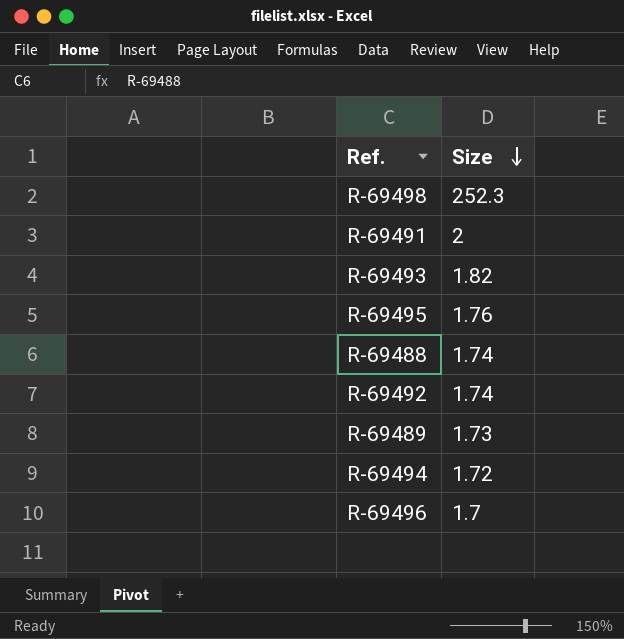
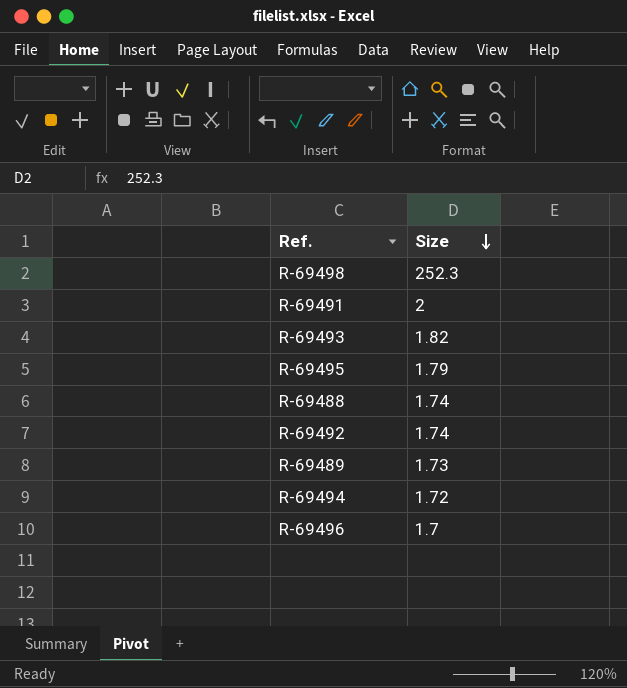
R-69495 | Size: 1.76 -> 1.79

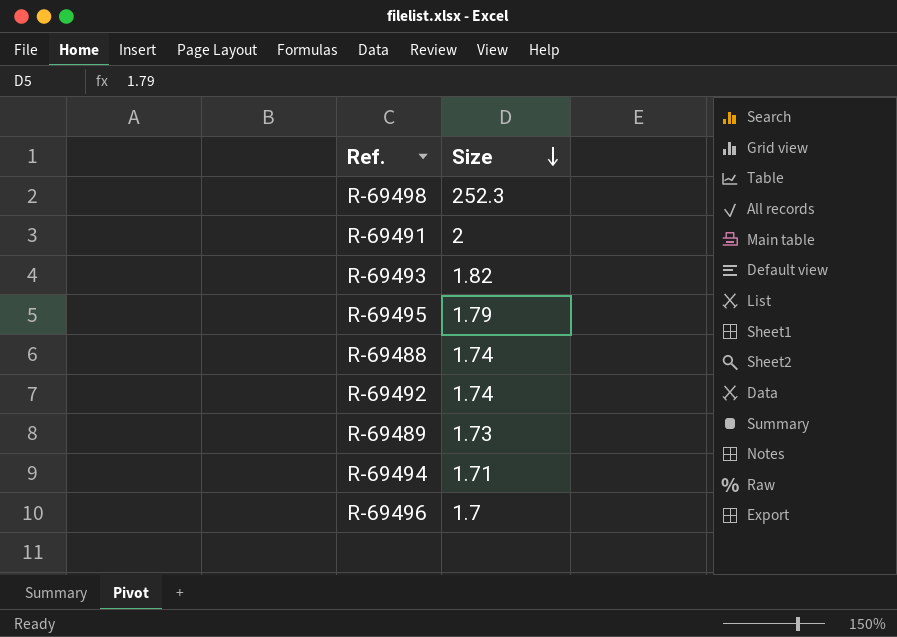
R-69494 | Size: 1.72 -> 1.71

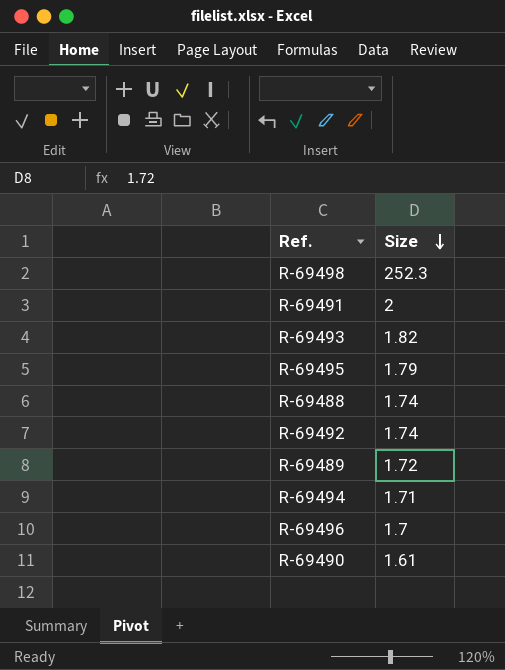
R-69489 | Size: 1.73 -> 1.72
row R-69490: none -> 1.61

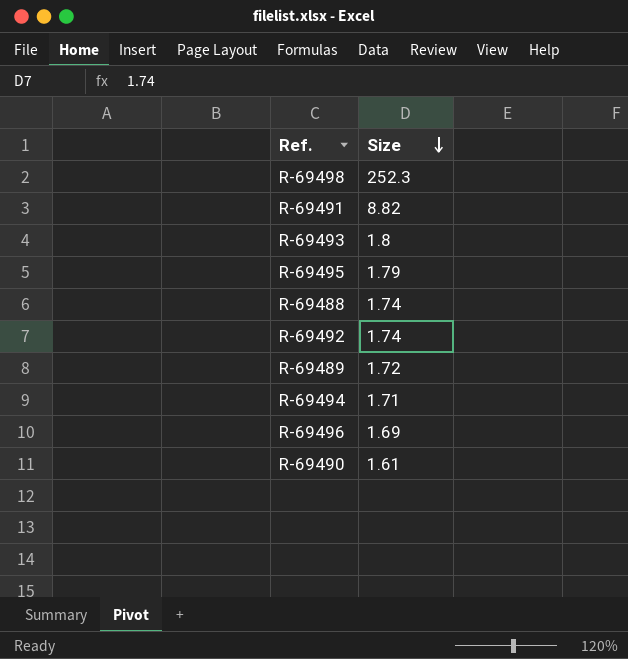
R-69491 | Size: 2 -> 8.82
R-69493 | Size: 1.82 -> 1.8
R-69496 | Size: 1.7 -> 1.69

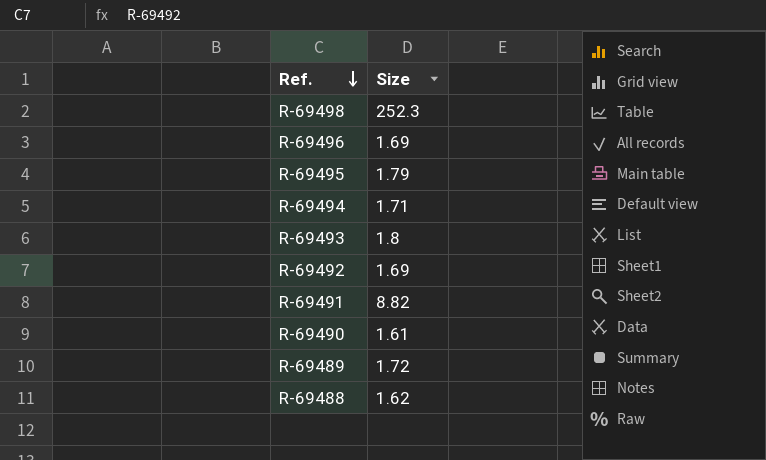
row order: Size descending -> Ref. descending
R-69492 | Size: 1.74 -> 1.69
R-69488 | Size: 1.74 -> 1.62

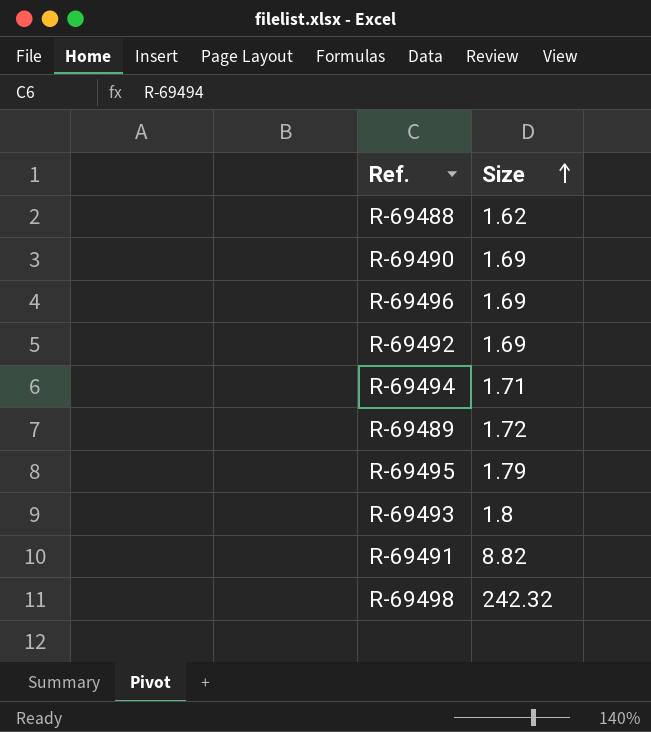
row order: Ref. descending -> Size ascending
R-69490 | Size: 1.61 -> 1.69
R-69498 | Size: 252.3 -> 242.32

